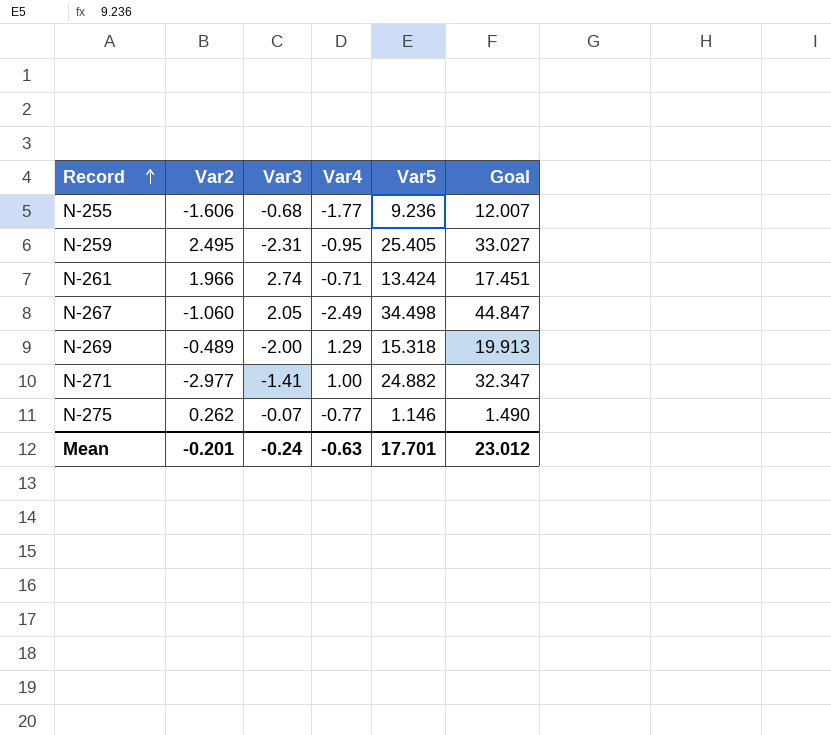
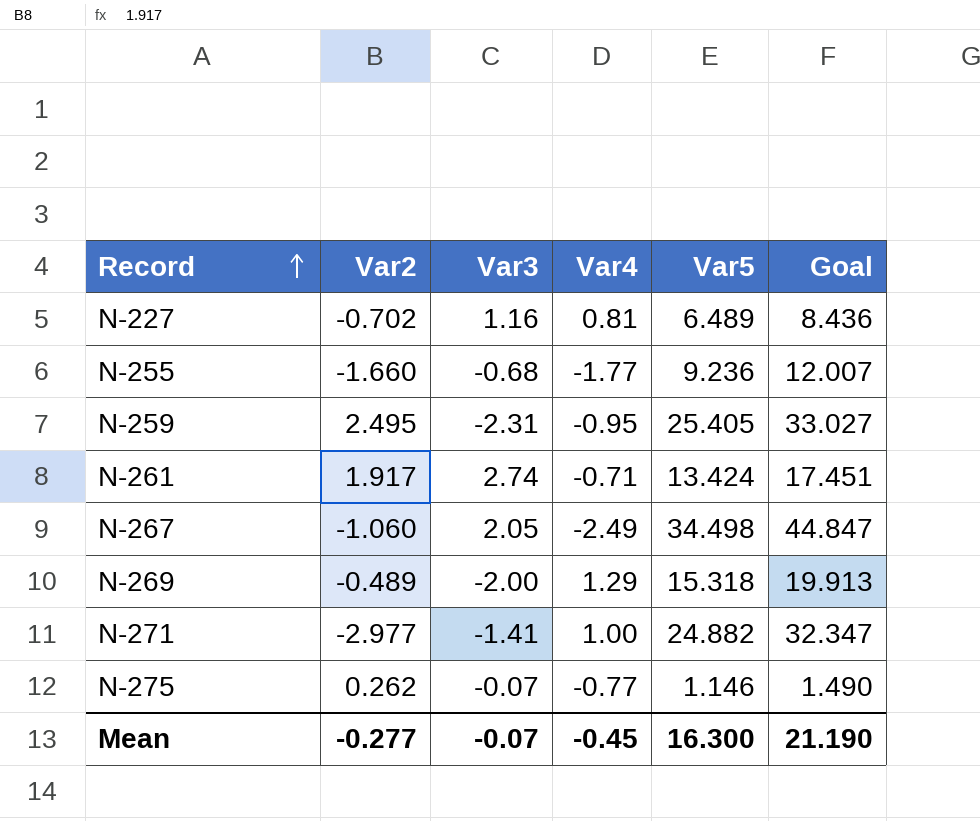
row N-227: none -> -0.702 | 1.16 | 0.81 | 6.489 | 8.436
N-255 | Var2: -1.606 -> -1.660
N-261 | Var2: 1.966 -> 1.917
Mean | Var2: -0.201 -> -0.277
Mean | Var3: -0.24 -> -0.07
Mean | Var4: -0.63 -> -0.45
Mean | Var5: 17.701 -> 16.300
Mean | Goal: 23.012 -> 21.190

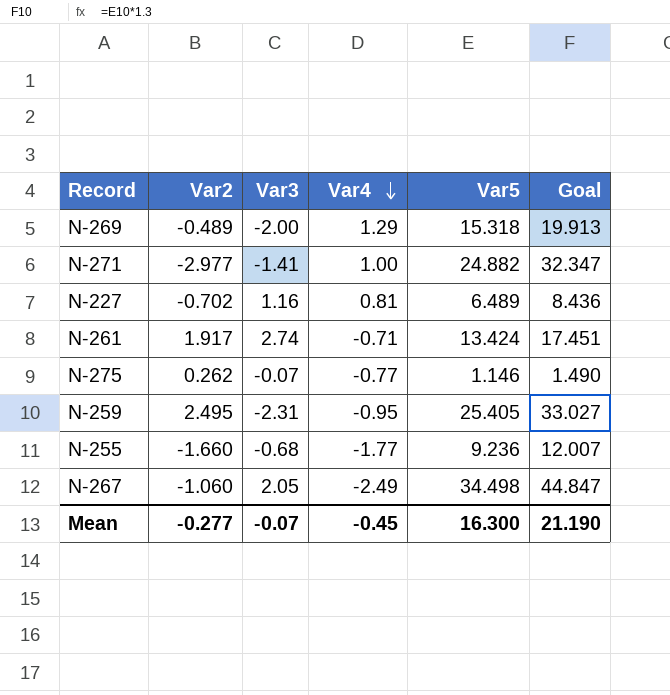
row order: Record ascending -> Var4 descending

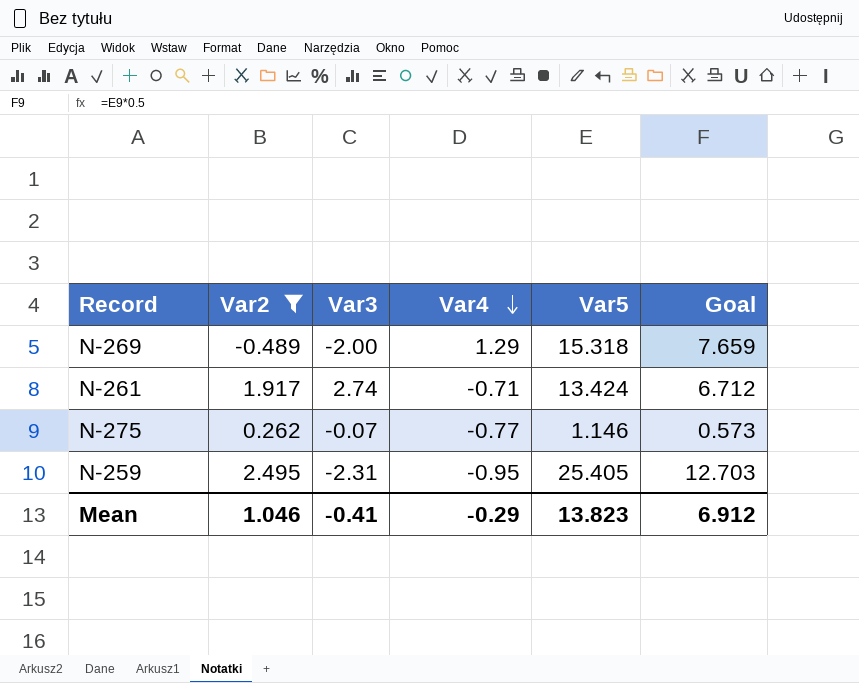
filter: none -> Var2 >= -0.489
column Goal | formula: [Var5] * 1.3 -> [Var5] * 0.5
Mean | Var2: -0.277 -> 1.046
Mean | Var3: -0.07 -> -0.41
Mean | Var4: -0.45 -> -0.29
Mean | Var5: 16.300 -> 13.823
Mean | Goal: 21.190 -> 6.912

